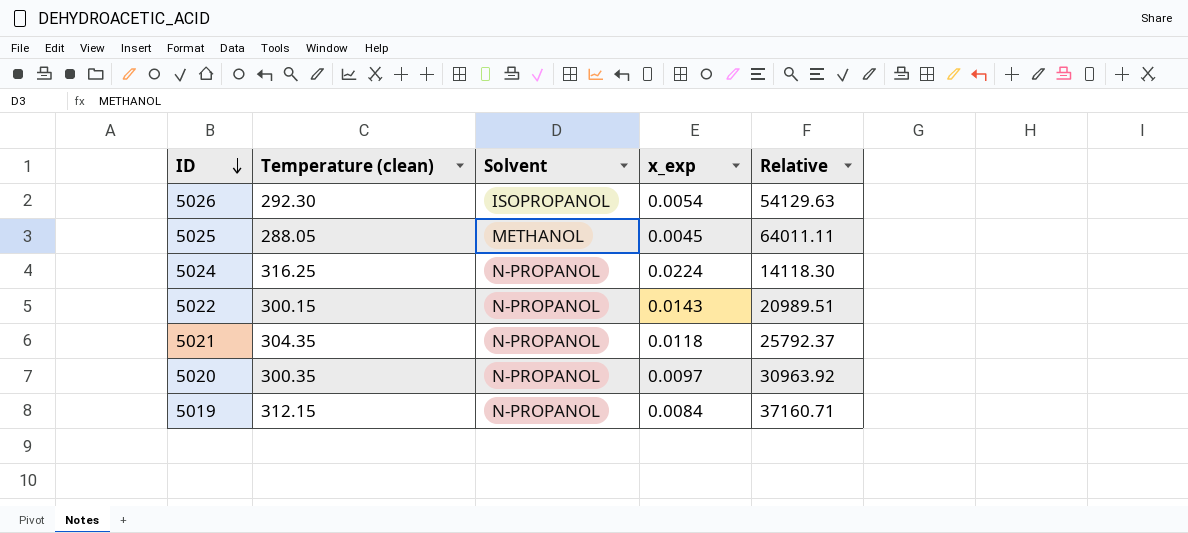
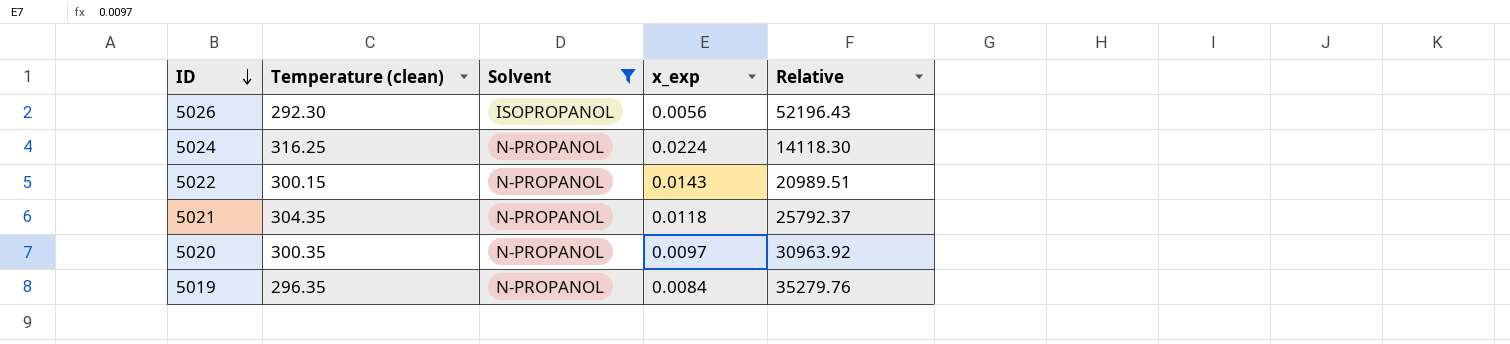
filter: none -> Solvent != METHANOL
5026 | x_exp: 0.0054 -> 0.0056
5026 | Relative: 54129.63 -> 52196.43
5019 | Temperature (clean): 312.15 -> 296.35
5019 | Relative: 37160.71 -> 35279.76

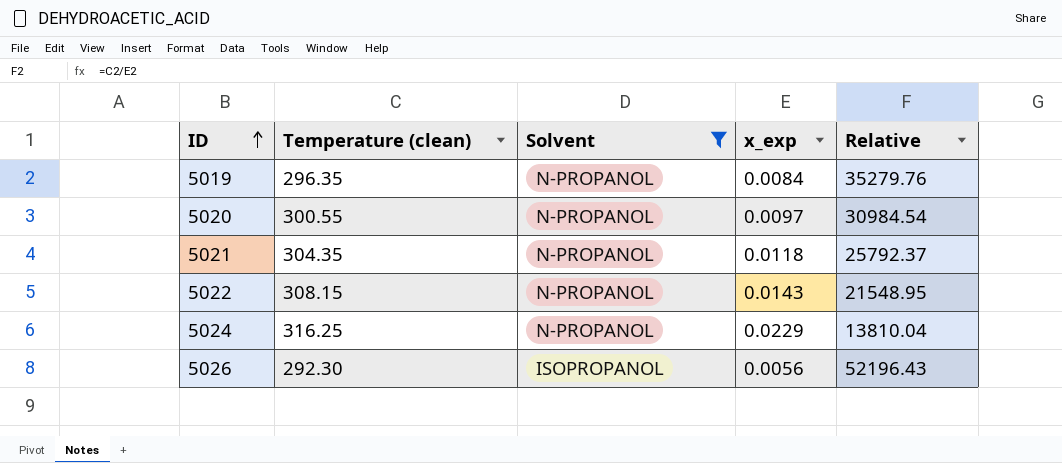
row order: ID descending -> ID ascending
5020 | Temperature (clean): 300.35 -> 300.55
5020 | Relative: 30963.92 -> 30984.54
5022 | Temperature (clean): 300.15 -> 308.15
5022 | Relative: 20989.51 -> 21548.95
5024 | x_exp: 0.0224 -> 0.0229
5024 | Relative: 14118.30 -> 13810.04

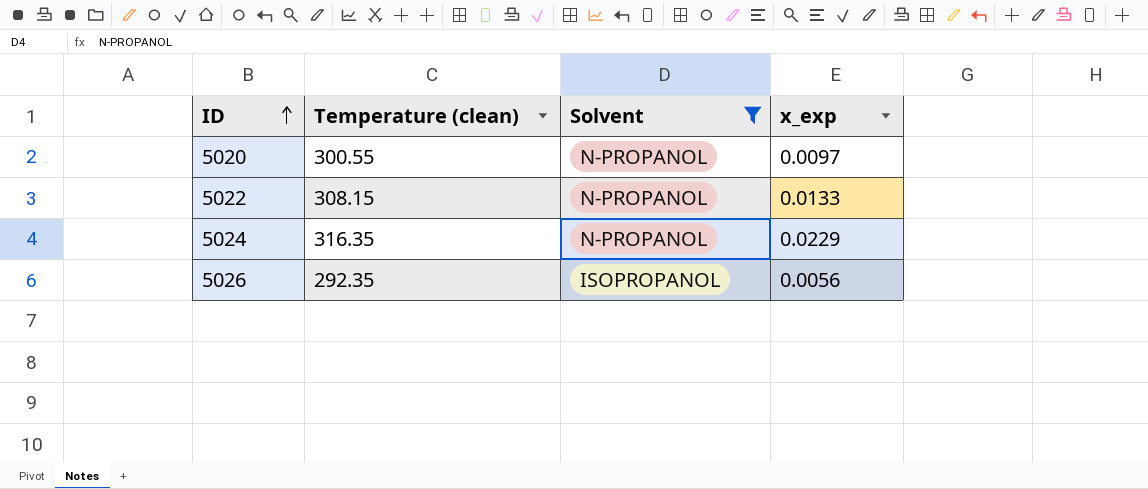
column Relative | formula: [Temperature (clean)] / [x_exp] -> none
row 5019: 296.35 | N-PROPANOL | 0.0084 | 35279.76 -> none
row 5021: 304.35 | N-PROPANOL | 0.0118 | 25792.37 -> none
5022 | x_exp: 0.0143 -> 0.0133
5024 | Temperature (clean): 316.25 -> 316.35
5026 | Temperature (clean): 292.30 -> 292.35

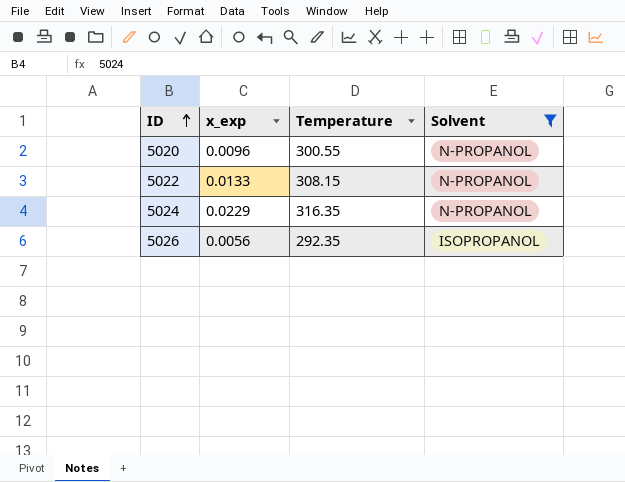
column x_exp | position: 4 -> 2
column name: Temperature (clean) -> Temperature
5020 | x_exp: 0.0097 -> 0.0096

